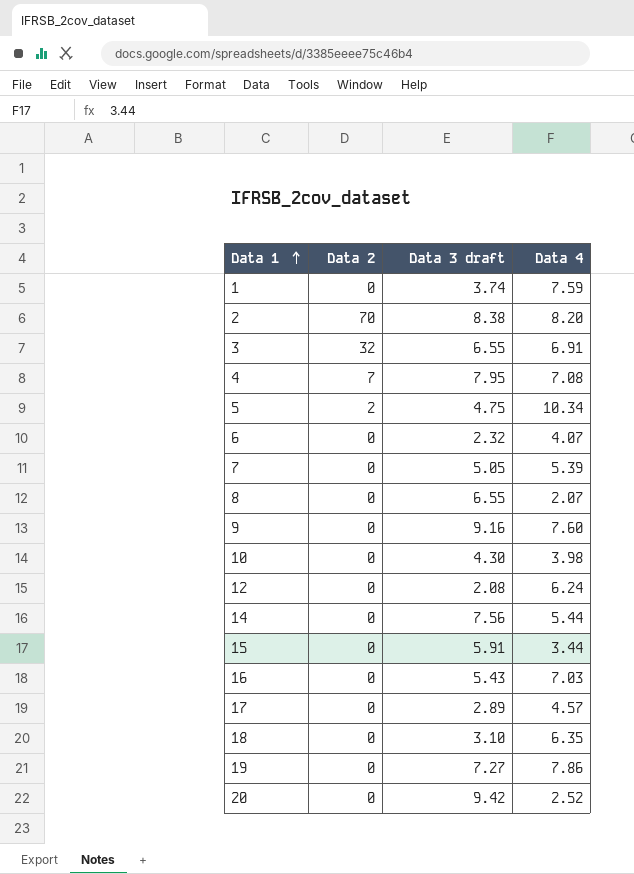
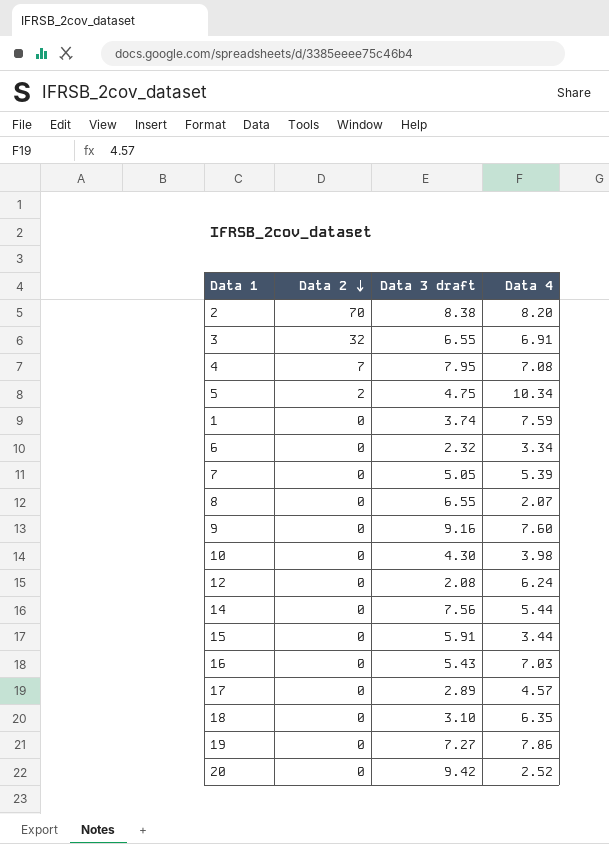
row order: Data 1 ascending -> Data 2 descending
6 | Data 4: 4.07 -> 3.34

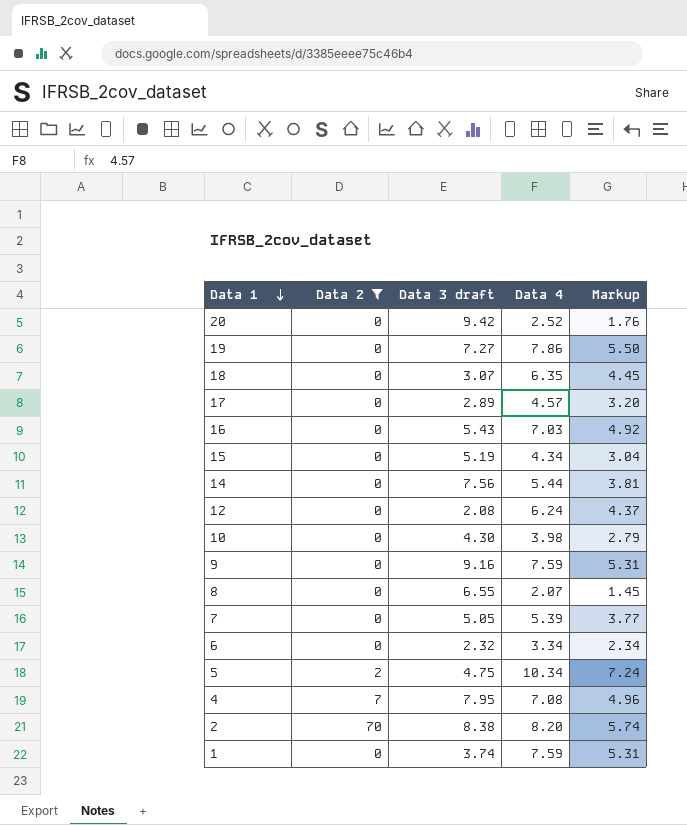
filter: none -> Data 2 != 32
row order: Data 2 descending -> Data 1 descending
column Markup | formula: none -> [Data 4] * 0.7
18 | Data 3 draft: 3.10 -> 3.07
15 | Data 3 draft: 5.91 -> 5.19
15 | Data 4: 3.44 -> 4.34
9 | Data 4: 7.60 -> 7.59

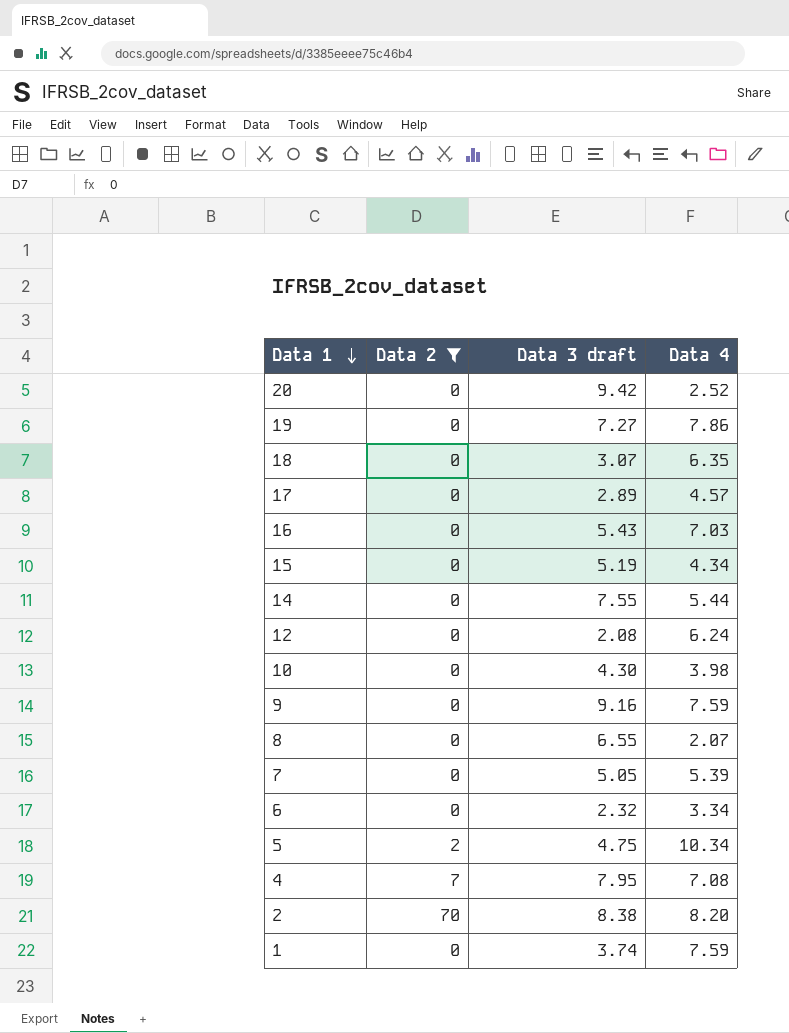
column Markup | formula: [Data 4] * 0.7 -> none
14 | Data 3 draft: 7.56 -> 7.55

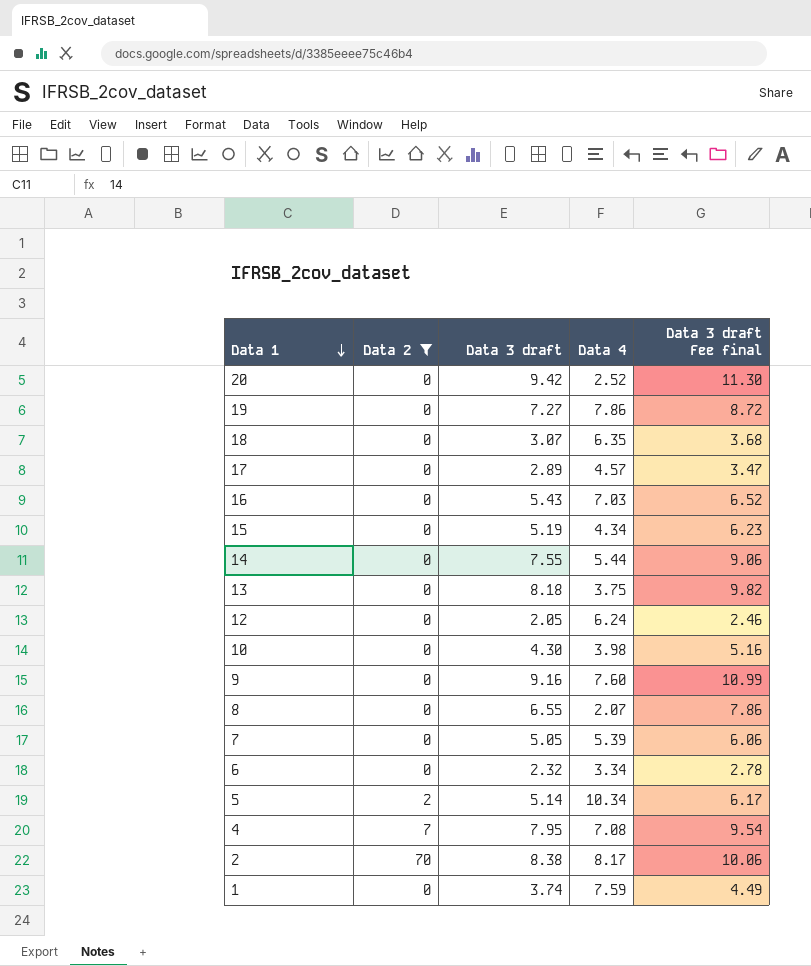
column Data 3 draft Fee final | formula: none -> [Data 3 draft] * 1.2
row 13: none -> 0 | 8.18 | 3.75 | 9.82
12 | Data 3 draft: 2.08 -> 2.05
9 | Data 4: 7.59 -> 7.60
5 | Data 3 draft: 4.75 -> 5.14
2 | Data 4: 8.20 -> 8.17

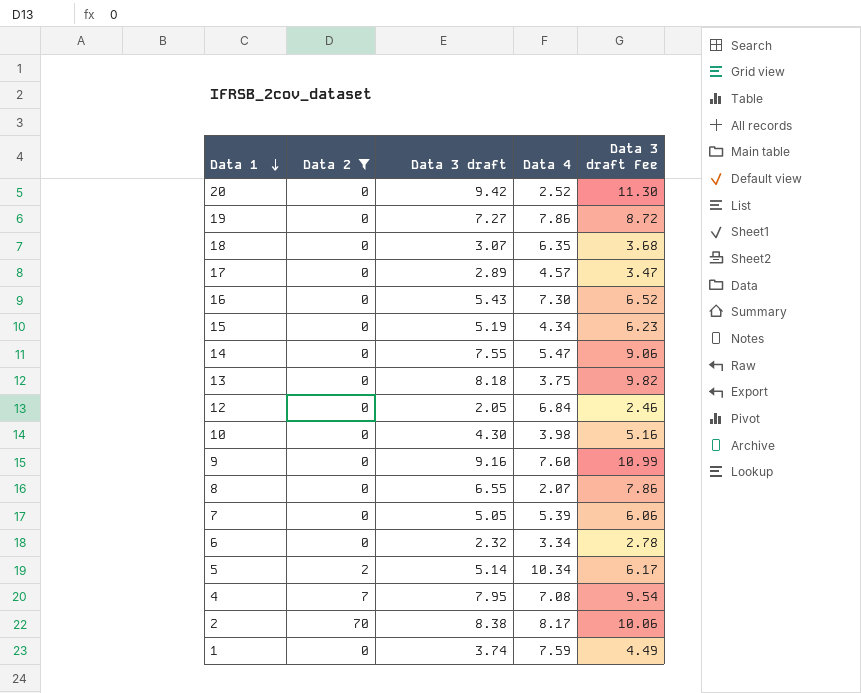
column name: Data 3 draft Fee final -> Data 3 draft Fee
16 | Data 4: 7.03 -> 7.30
14 | Data 4: 5.44 -> 5.47
12 | Data 4: 6.24 -> 6.84

